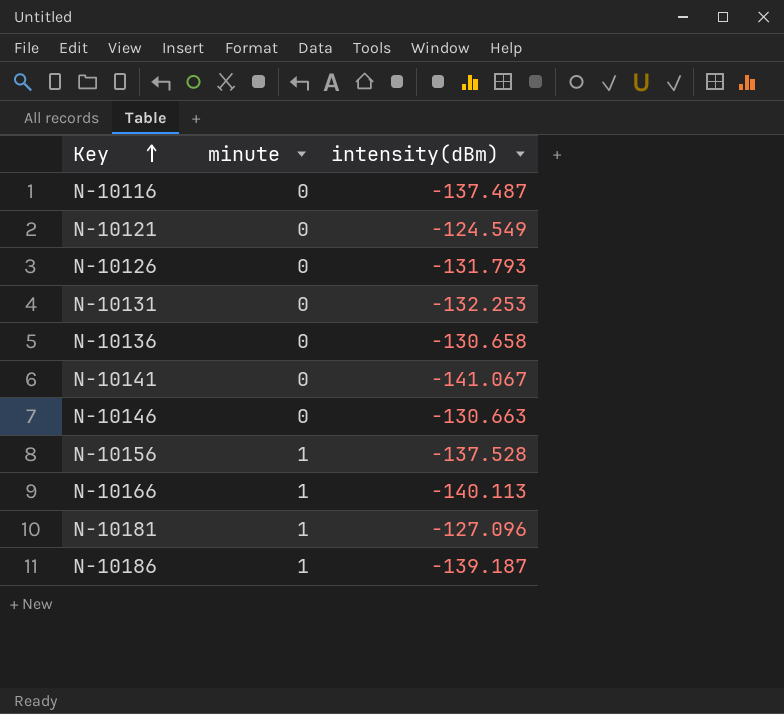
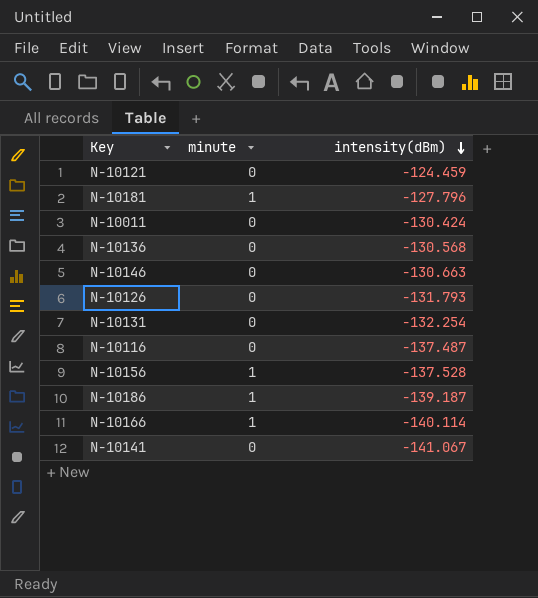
row order: Key ascending -> intensity(dBm) descending
N-10121 | intensity(dBm): -124.549 -> -124.459
N-10181 | intensity(dBm): -127.096 -> -127.796
row N-10011: none -> 0 | -130.424
N-10136 | intensity(dBm): -130.658 -> -130.568
N-10131 | intensity(dBm): -132.253 -> -132.254
N-10166 | intensity(dBm): -140.113 -> -140.114

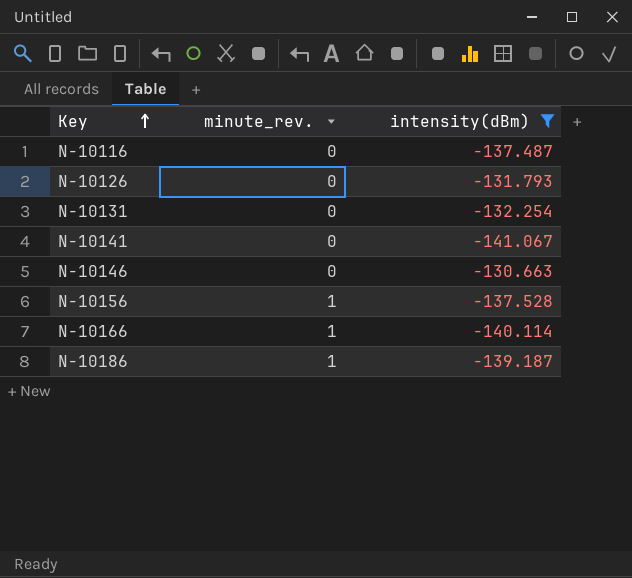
filter: none -> intensity(dBm) <= -130.663
row order: intensity(dBm) descending -> Key ascending
column name: minute -> minute_rev.

